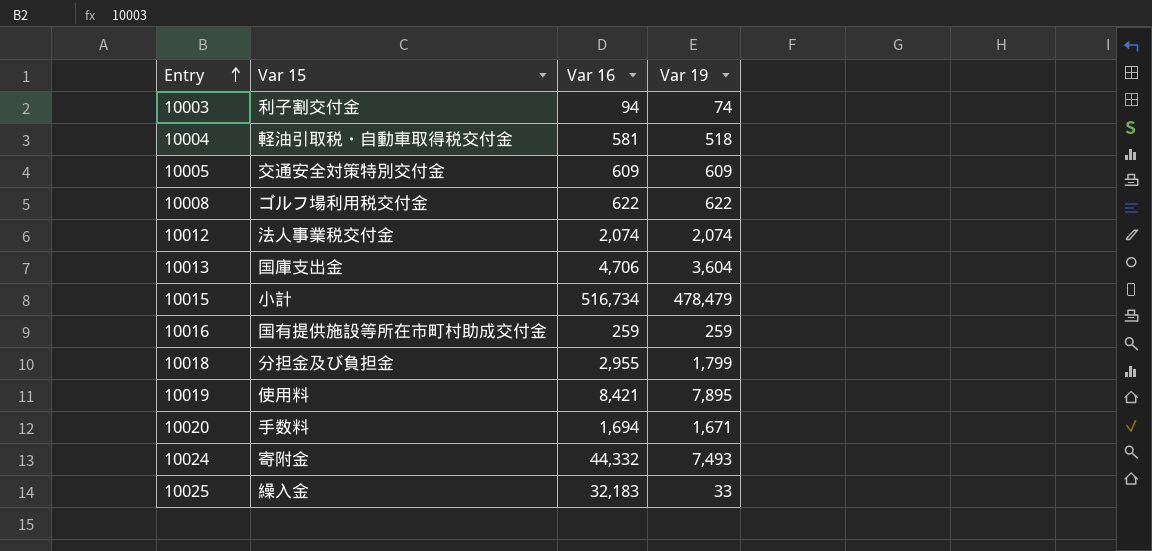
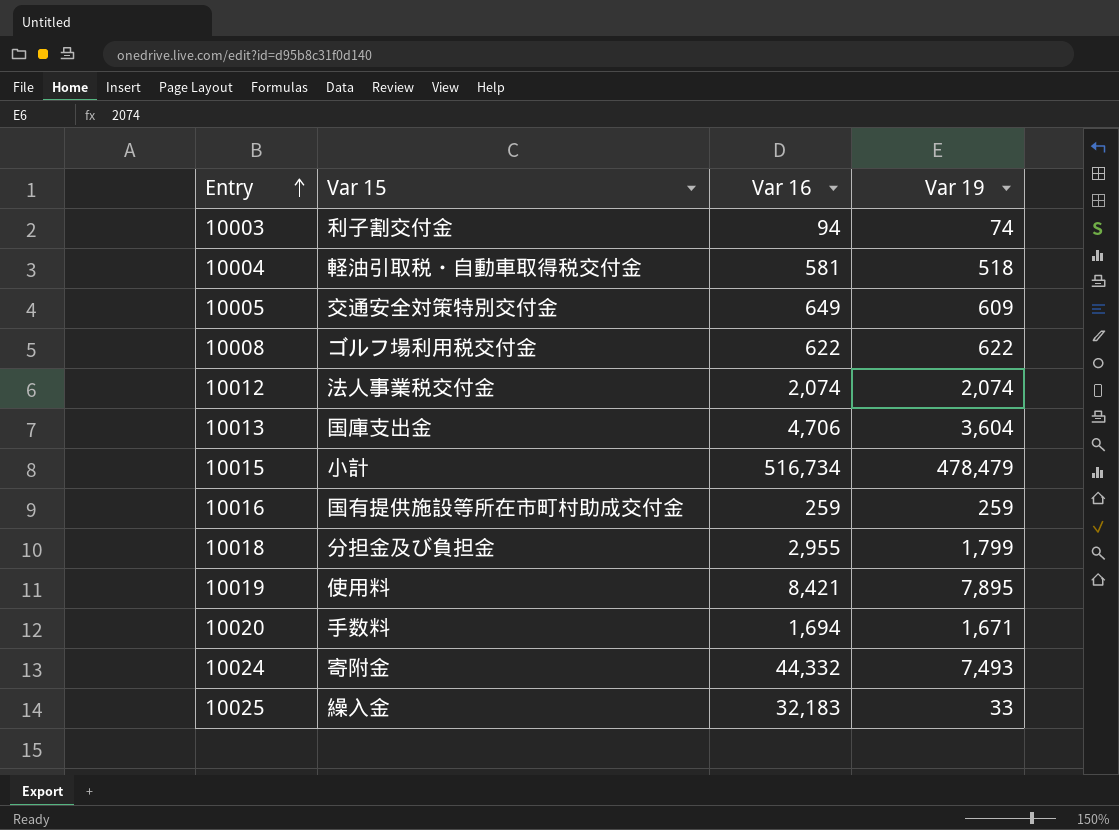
10005 | Var 16: 609 -> 649

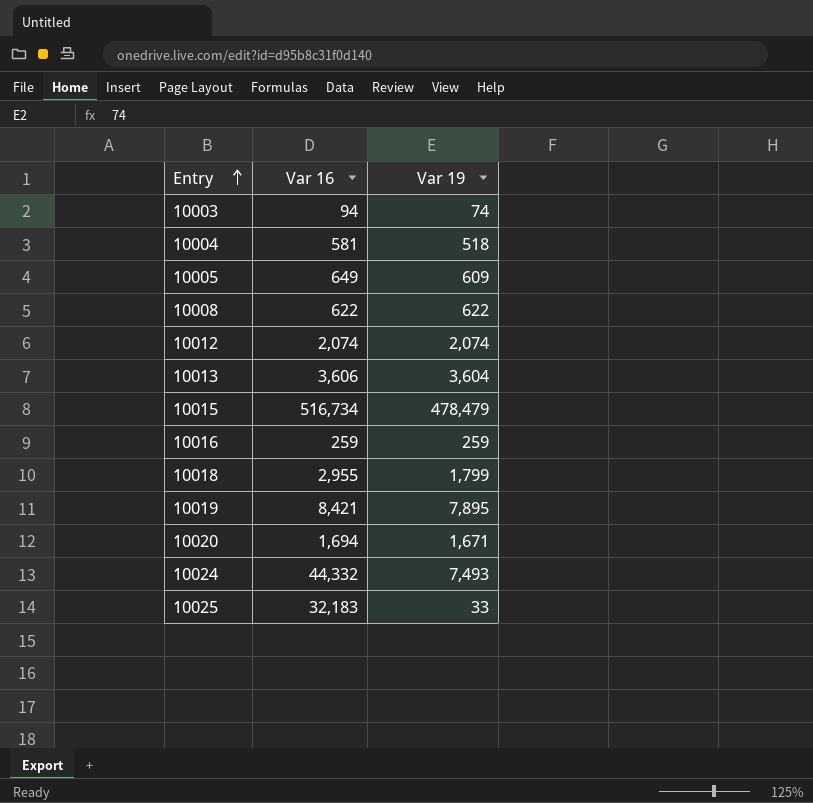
column Var 15 | position: 2 -> none
10013 | Var 16: 4,706 -> 3,606

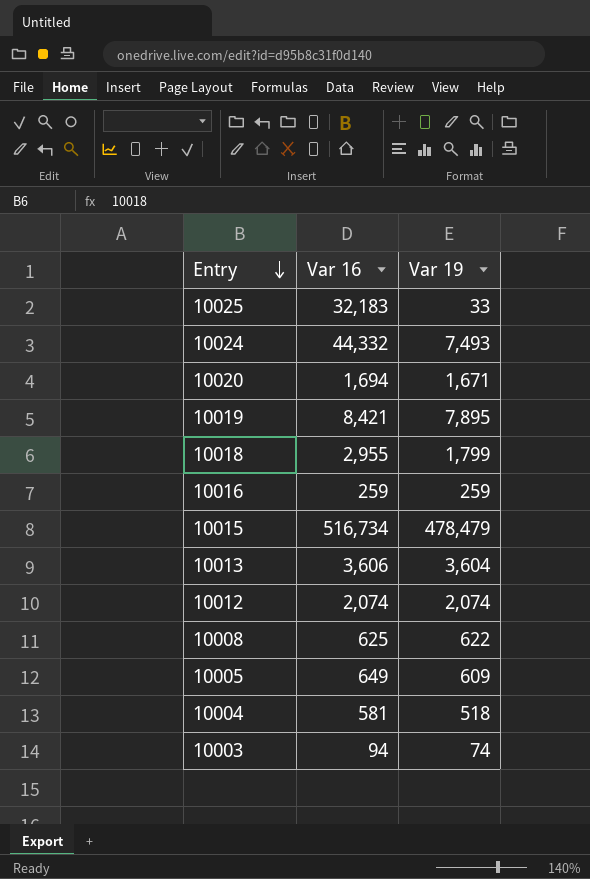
row order: Entry ascending -> Entry descending
10008 | Var 16: 622 -> 625

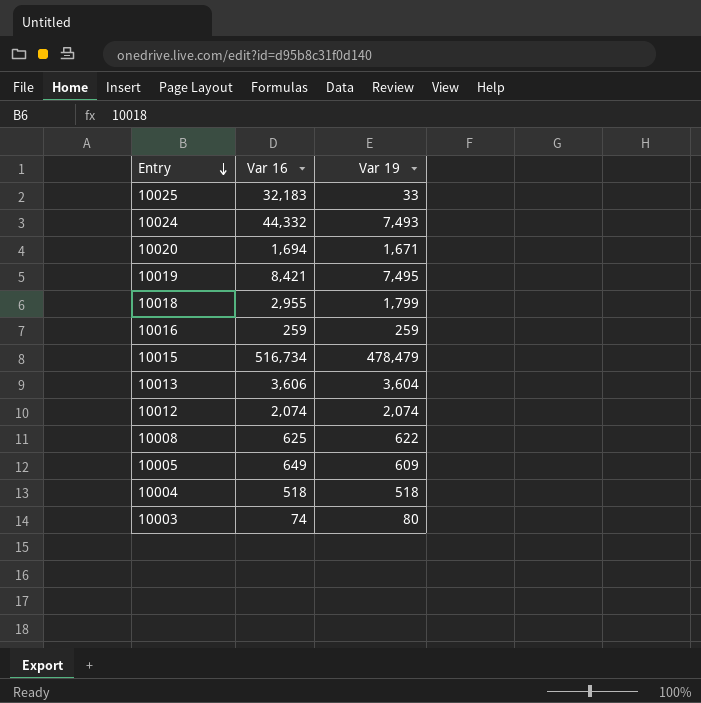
10019 | Var 19: 7,895 -> 7,495
10004 | Var 16: 581 -> 518
10003 | Var 16: 94 -> 74
10003 | Var 19: 74 -> 80

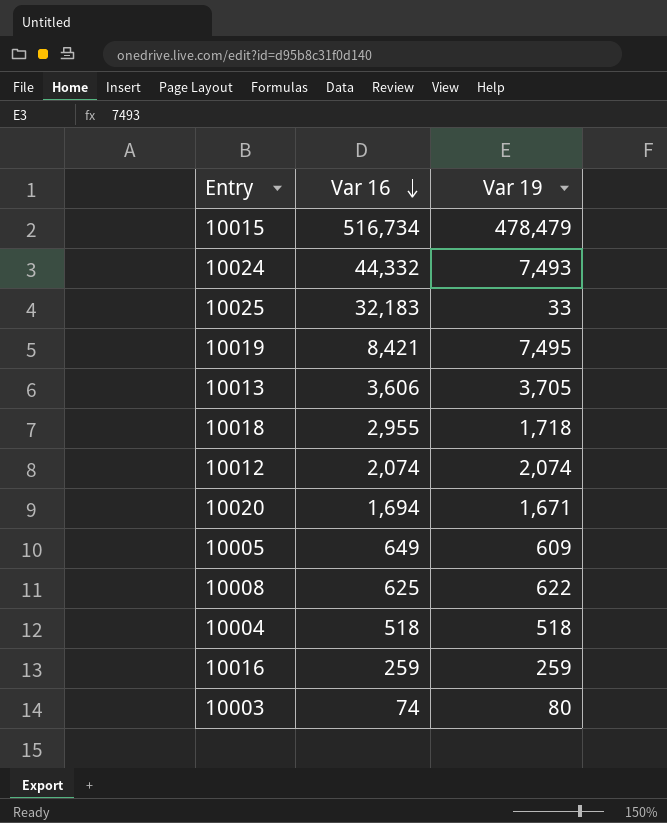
row order: Entry descending -> Var 16 descending
10013 | Var 19: 3,604 -> 3,705
10018 | Var 19: 1,799 -> 1,718

